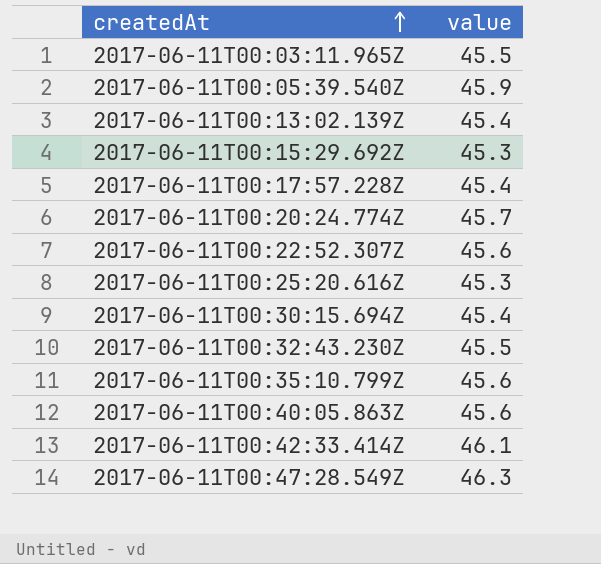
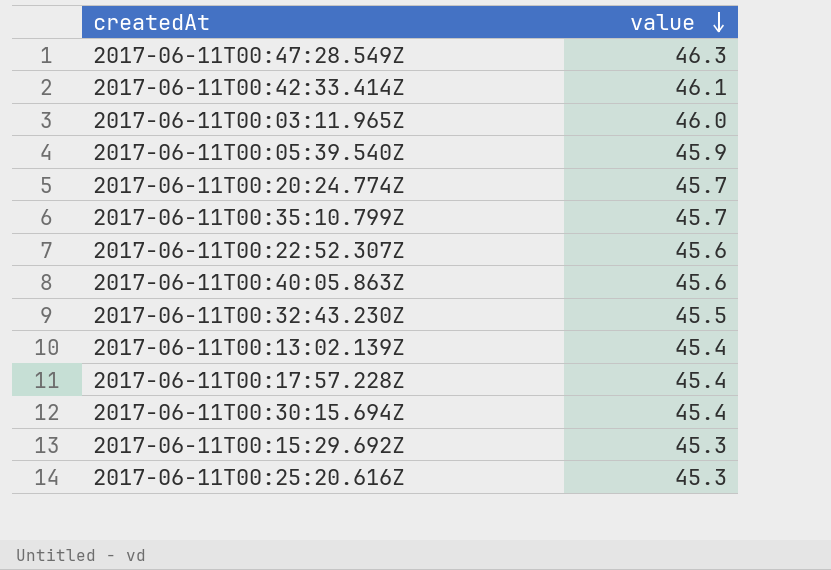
row order: createdAt ascending -> value descending
2017-06-11T00:03:11.965Z | value: 45.5 -> 46.0
2017-06-11T00:35:10.799Z | value: 45.6 -> 45.7

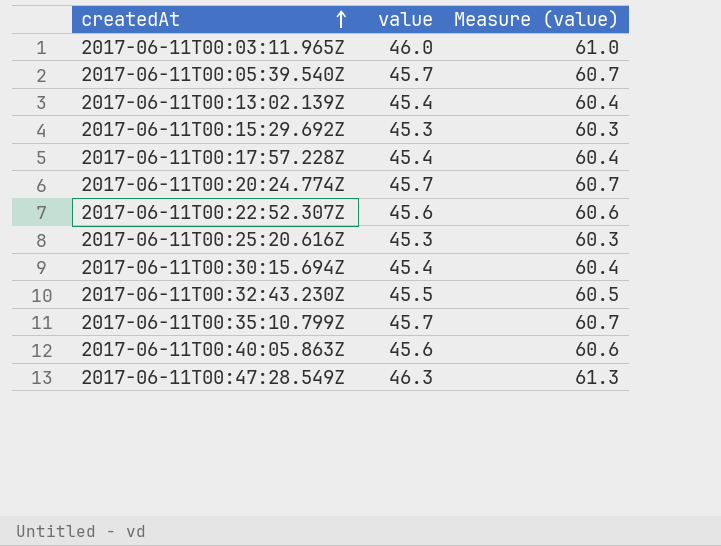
row order: value descending -> createdAt ascending
column Measure (value) | formula: none -> [value] + 15
row 2017-06-11T00:42:33.414Z: 46.1 -> none
2017-06-11T00:05:39.540Z | value: 45.9 -> 45.7

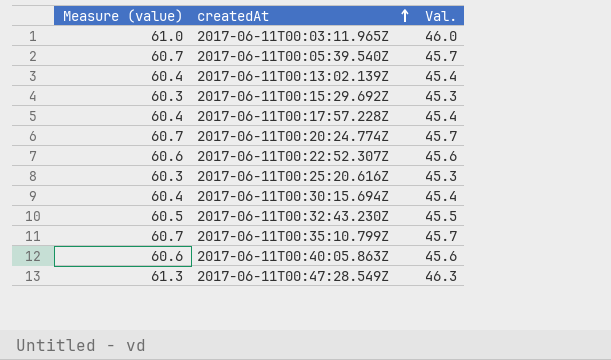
column Measure (value) | position: 3 -> 1
column name: value -> Val.

